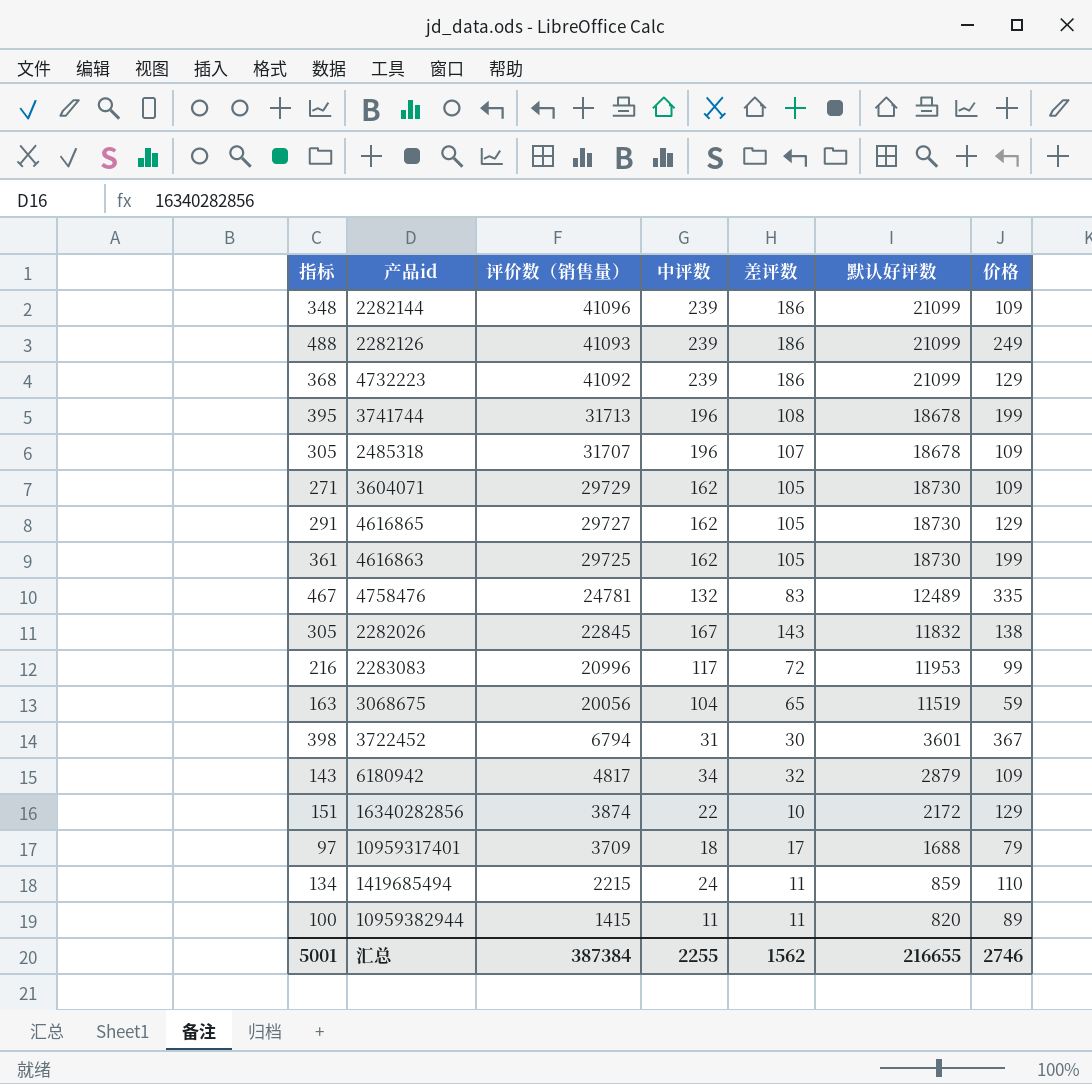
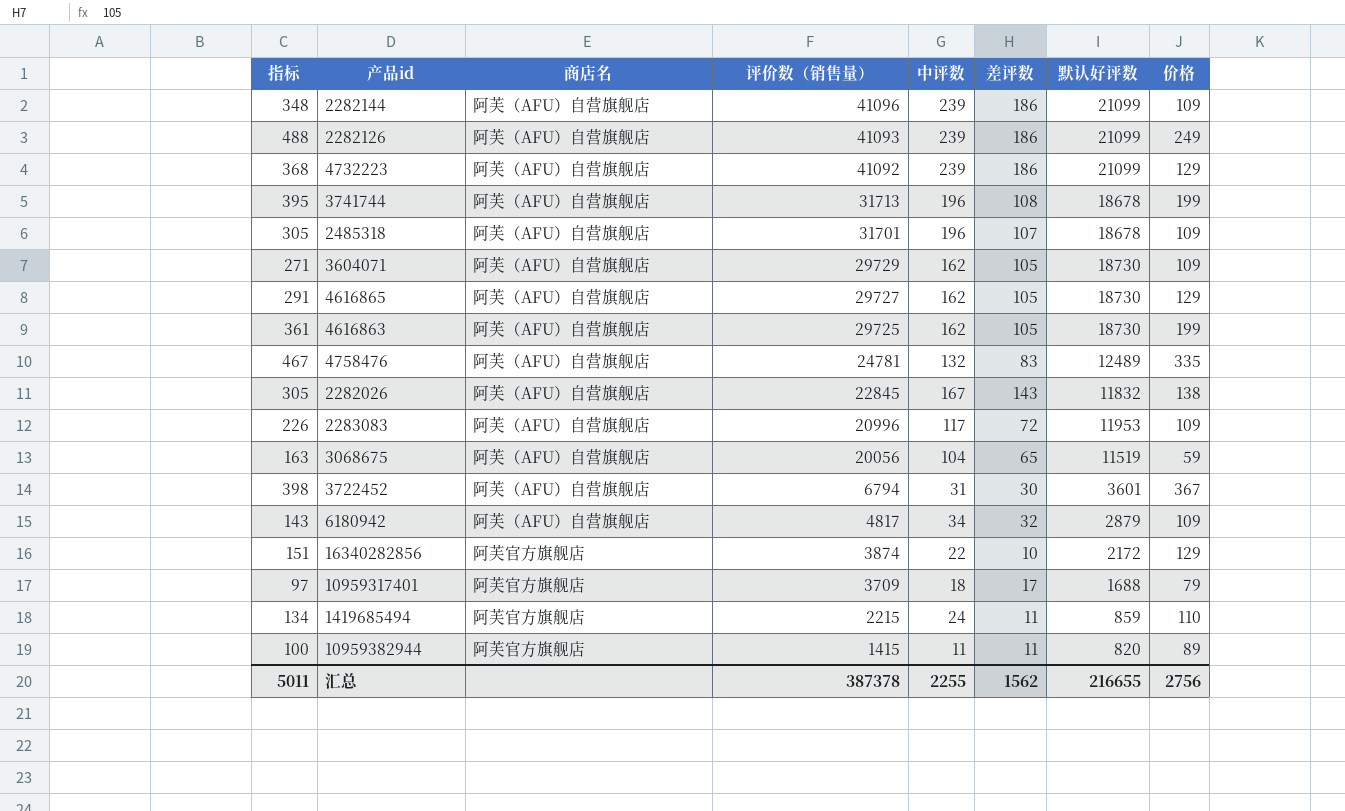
column 商店名 | position: none -> 3
2485318 | 评价数（销售量）: 31707 -> 31701
2283083 | 指标: 216 -> 226
2283083 | 价格: 99 -> 109
汇总 | 指标: 5001 -> 5011
汇总 | 评价数（销售量）: 387384 -> 387378
汇总 | 价格: 2746 -> 2756

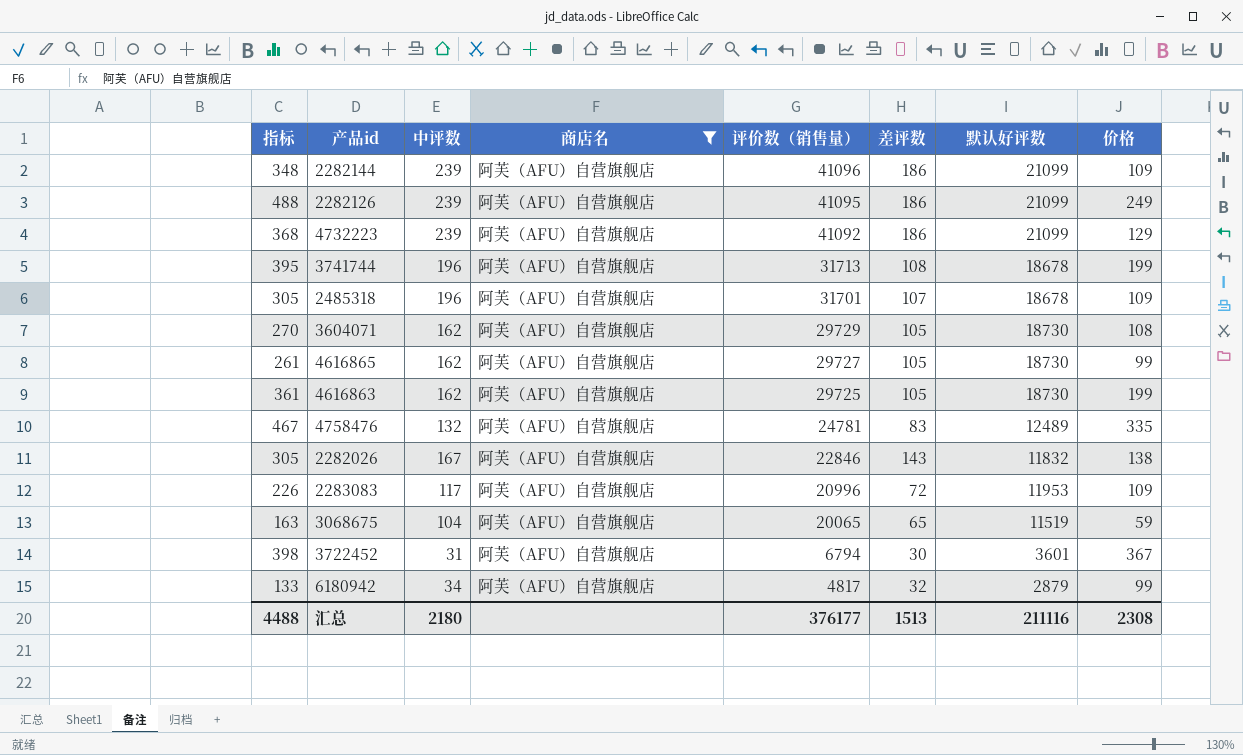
filter: none -> 商店名 = 阿芙（AFU）自营旗舰店
column 中评数 | position: 5 -> 3
2282126 | 评价数（销售量）: 41093 -> 41095
3604071 | 指标: 271 -> 270
3604071 | 价格: 109 -> 108
4616865 | 指标: 291 -> 261
4616865 | 价格: 129 -> 99
2282026 | 评价数（销售量）: 22845 -> 22846
3068675 | 评价数（销售量）: 20056 -> 20065
6180942 | 指标: 143 -> 133
6180942 | 价格: 109 -> 99
汇总 | 指标: 5011 -> 4488
汇总 | 中评数: 2255 -> 2180
汇总 | 评价数（销售量）: 387378 -> 376177
汇总 | 差评数: 1562 -> 1513
汇总 | 默认好评数: 216655 -> 211116
汇总 | 价格: 2756 -> 2308

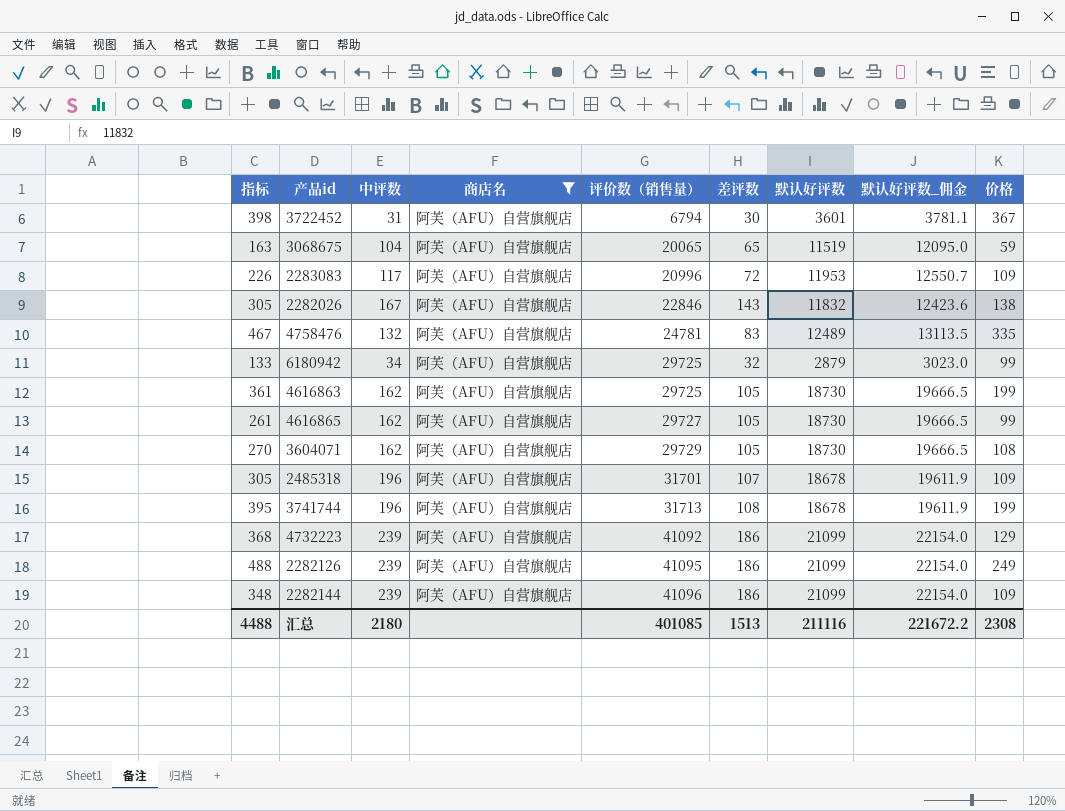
row order: 评价数（销售量） descending -> 评价数（销售量） ascending
column 默认好评数_佣金 | formula: none -> [默认好评数] * 1.05
6180942 | 评价数（销售量）: 4817 -> 29725
汇总 | 评价数（销售量）: 376177 -> 401085

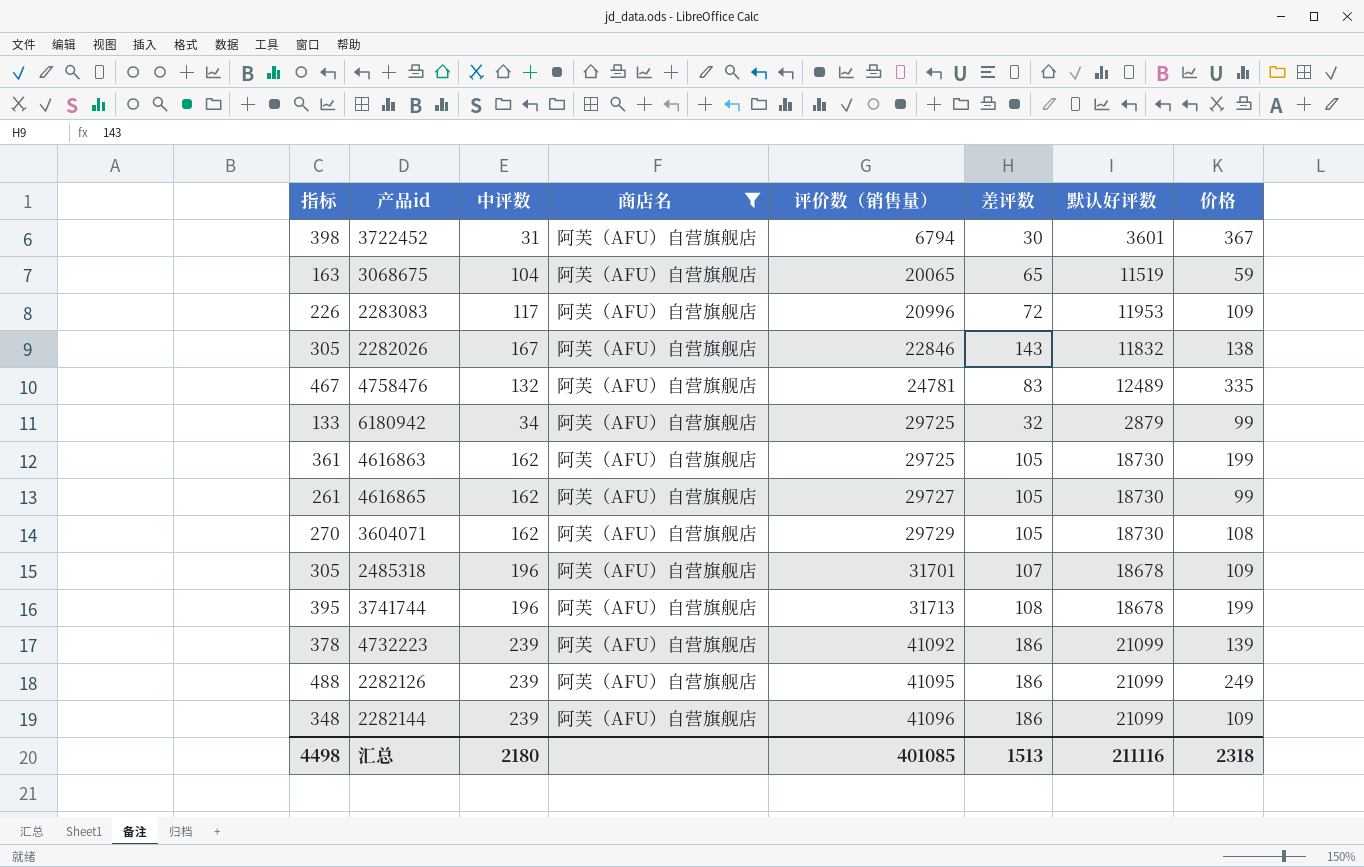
column 默认好评数_佣金 | formula: [默认好评数] * 1.05 -> none
4732223 | 指标: 368 -> 378
4732223 | 价格: 129 -> 139
汇总 | 指标: 4488 -> 4498
汇总 | 价格: 2308 -> 2318

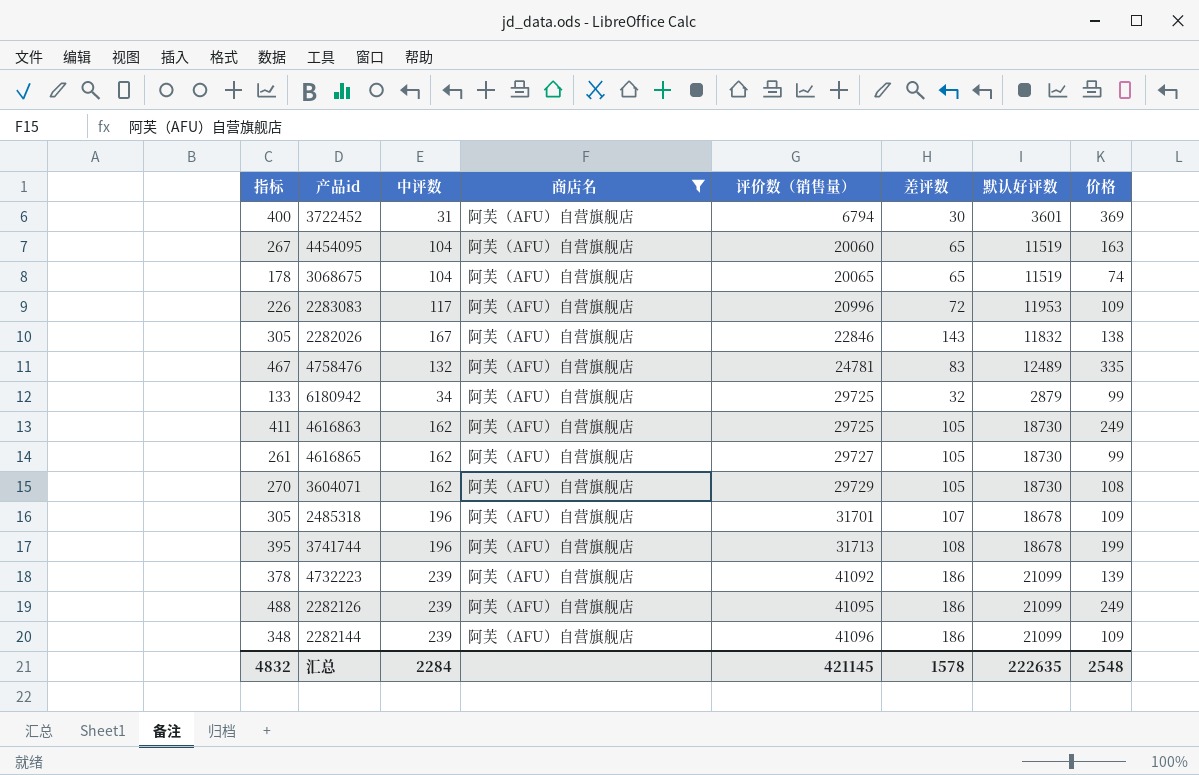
3722452 | 指标: 398 -> 400
3722452 | 价格: 367 -> 369
row 4454095: none -> 267 | 104 | 阿芙（AFU）自营旗舰店 | 20060 | 65 | 11519 | 163
3068675 | 指标: 163 -> 178
3068675 | 价格: 59 -> 74
4616863 | 指标: 361 -> 411
4616863 | 价格: 199 -> 249
汇总 | 指标: 4498 -> 4832
汇总 | 中评数: 2180 -> 2284
汇总 | 评价数（销售量）: 401085 -> 421145
汇总 | 差评数: 1513 -> 1578
汇总 | 默认好评数: 211116 -> 222635
汇总 | 价格: 2318 -> 2548

